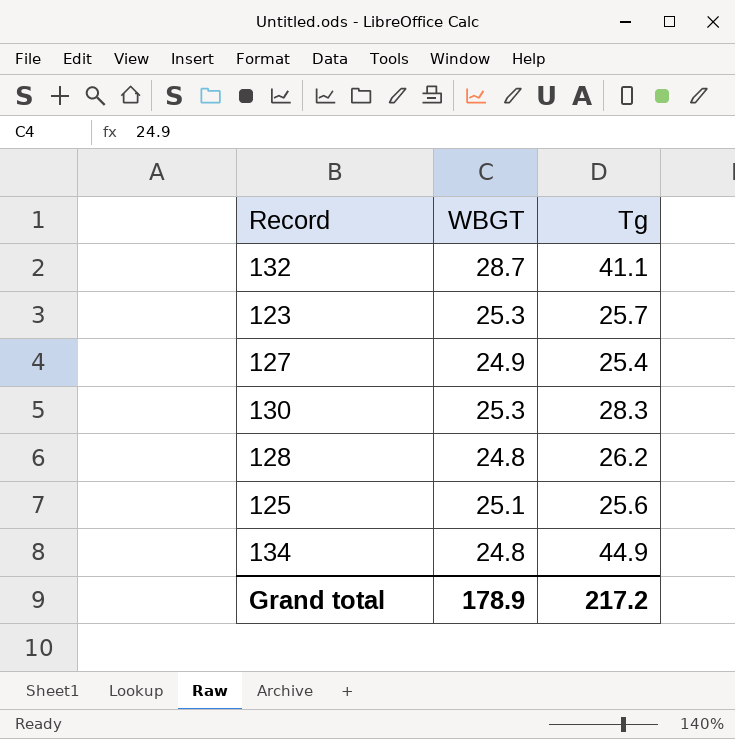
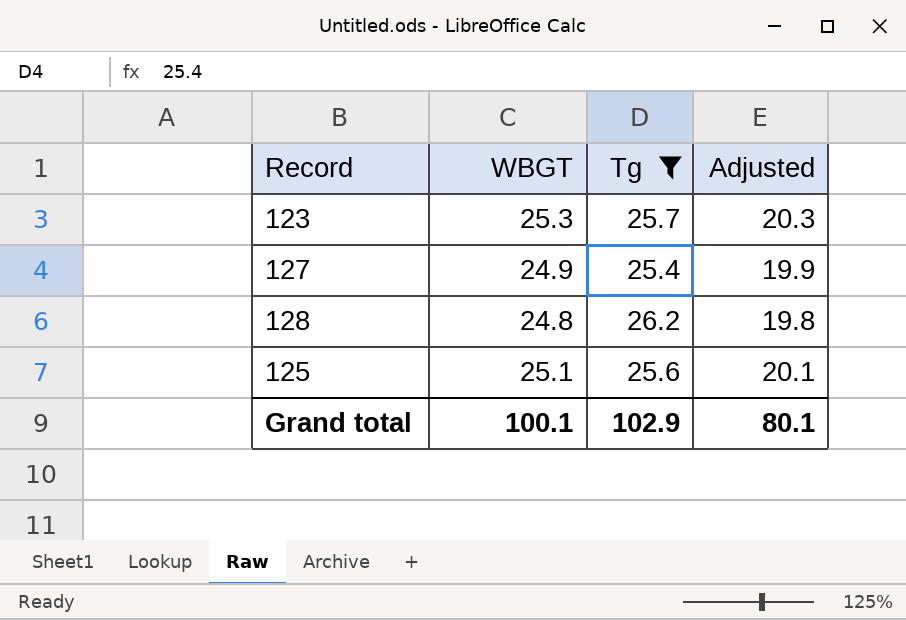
filter: none -> Tg <= 26.2
column Adjusted | formula: none -> [WBGT] - 5
Grand total | WBGT: 178.9 -> 100.1
Grand total | Tg: 217.2 -> 102.9

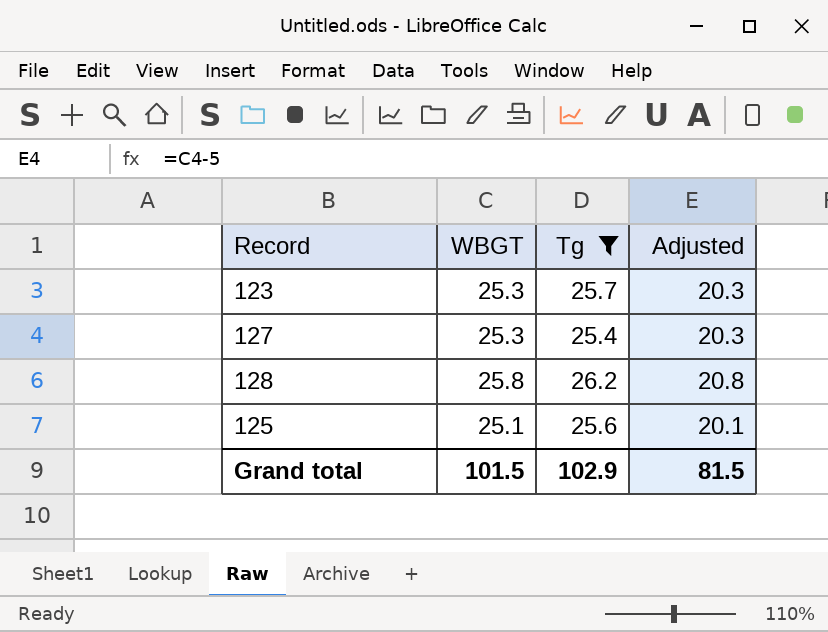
127 | WBGT: 24.9 -> 25.3
127 | Adjusted: 19.9 -> 20.3
128 | WBGT: 24.8 -> 25.8
128 | Adjusted: 19.8 -> 20.8
Grand total | WBGT: 100.1 -> 101.5
Grand total | Adjusted: 80.1 -> 81.5

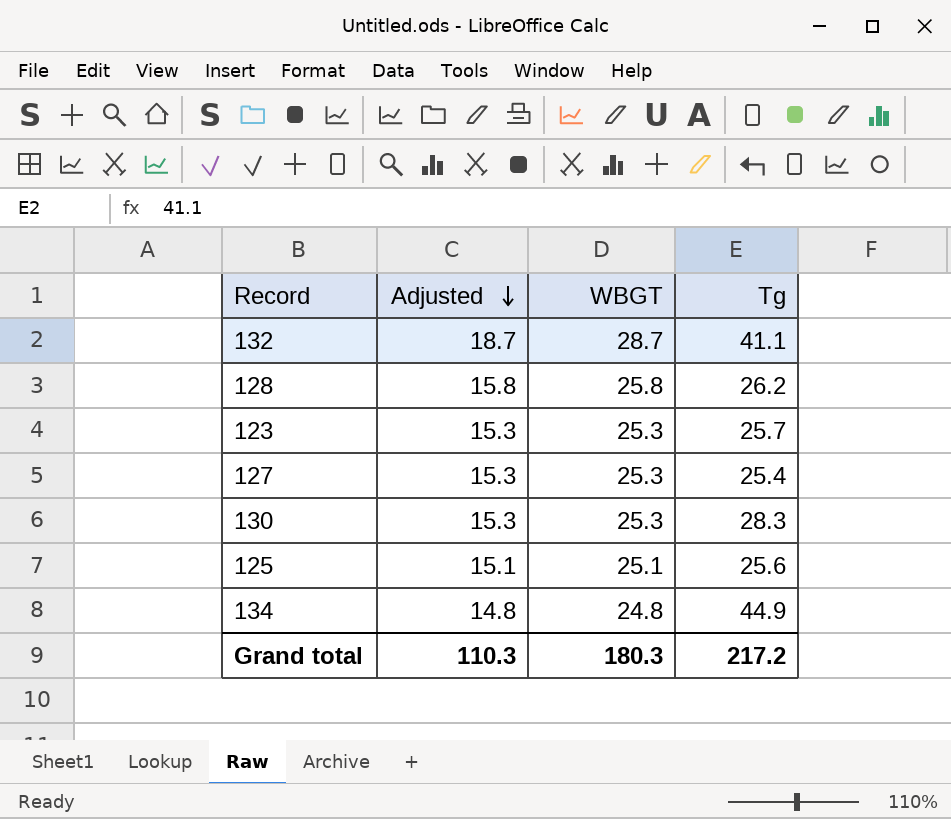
filter: Tg <= 26.2 -> none
row order: none -> Adjusted descending
column Adjusted | formula: [WBGT] - 5 -> [WBGT] - 10
column Adjusted | position: 4 -> 2
Grand total | Adjusted: 81.5 -> 110.3
Grand total | WBGT: 101.5 -> 180.3
Grand total | Tg: 102.9 -> 217.2

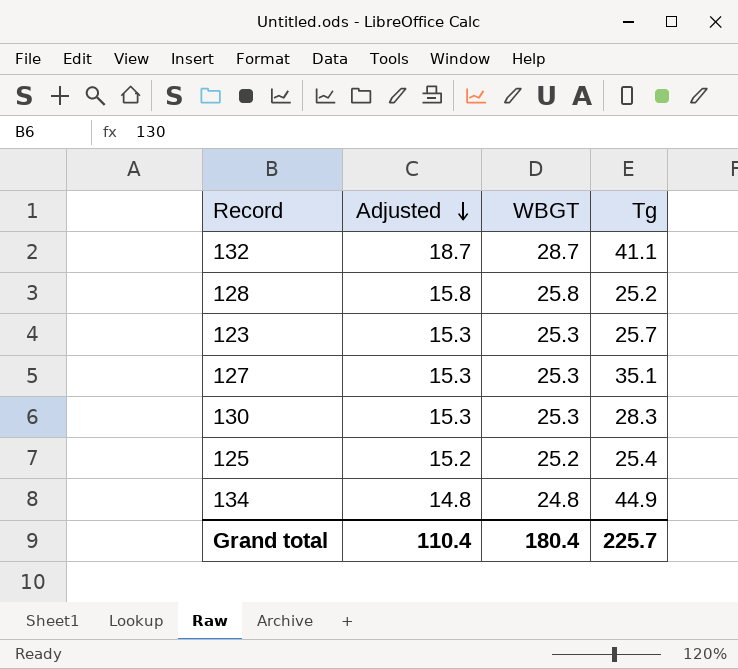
128 | Tg: 26.2 -> 25.2
127 | Tg: 25.4 -> 35.1
125 | Adjusted: 15.1 -> 15.2
125 | WBGT: 25.1 -> 25.2
125 | Tg: 25.6 -> 25.4
Grand total | Adjusted: 110.3 -> 110.4
Grand total | WBGT: 180.3 -> 180.4
Grand total | Tg: 217.2 -> 225.7

